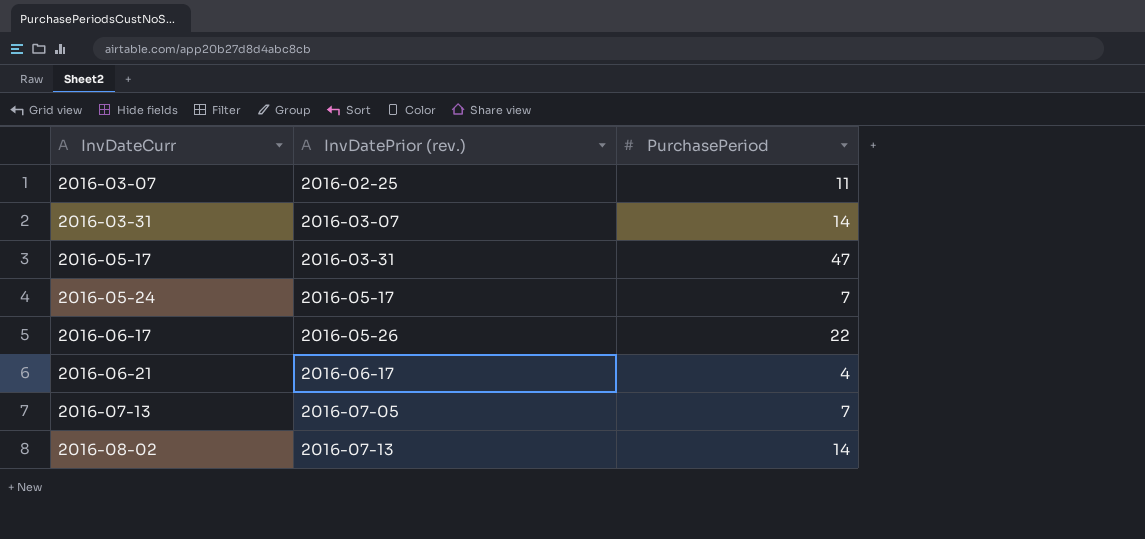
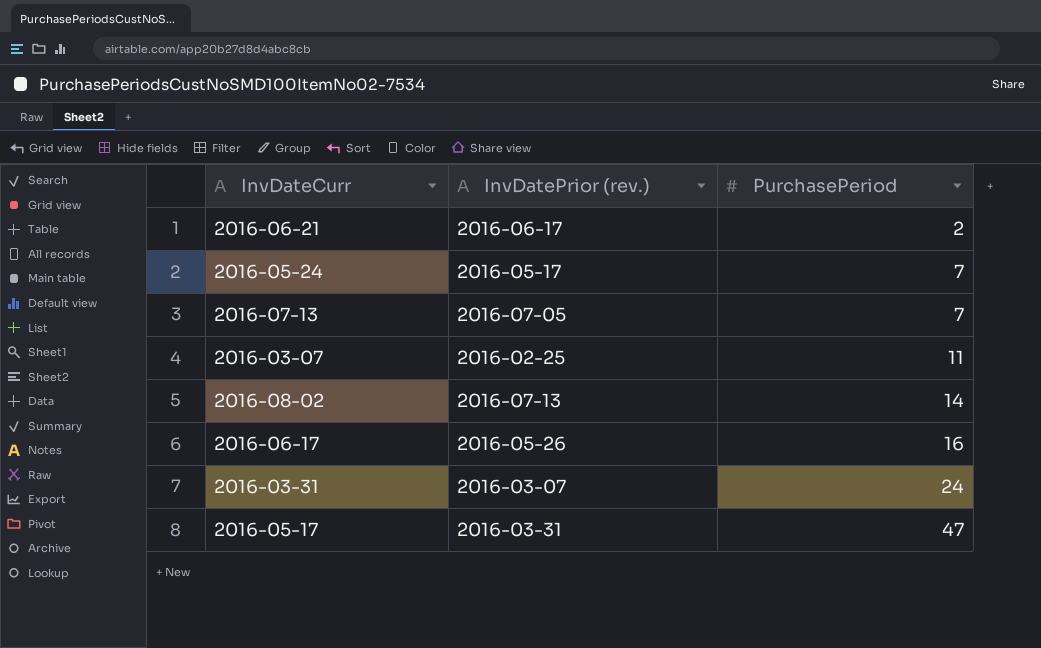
row order: InvDateCurr ascending -> PurchasePeriod ascending
2016-06-21 | PurchasePeriod: 4 -> 2
2016-06-17 | PurchasePeriod: 22 -> 16
2016-03-31 | PurchasePeriod: 14 -> 24

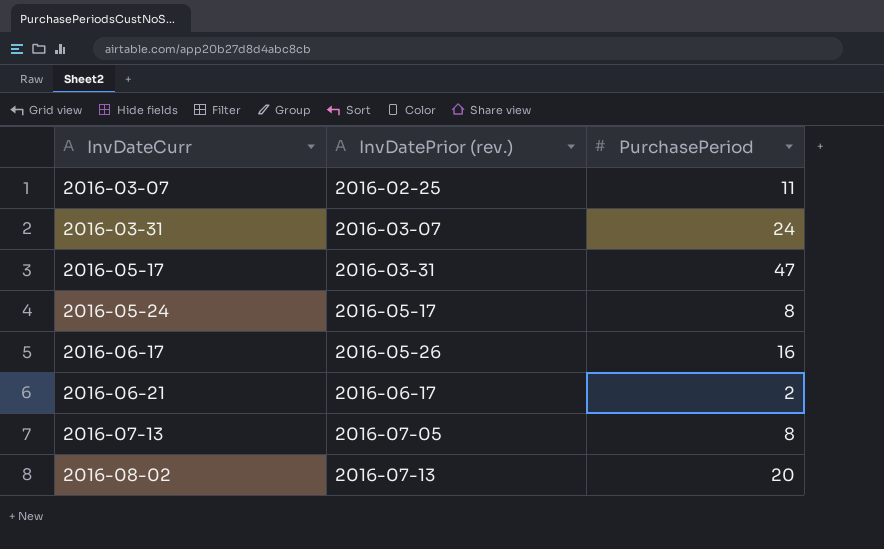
row order: PurchasePeriod ascending -> InvDateCurr ascending
2016-05-24 | PurchasePeriod: 7 -> 8
2016-07-13 | PurchasePeriod: 7 -> 8
2016-08-02 | PurchasePeriod: 14 -> 20

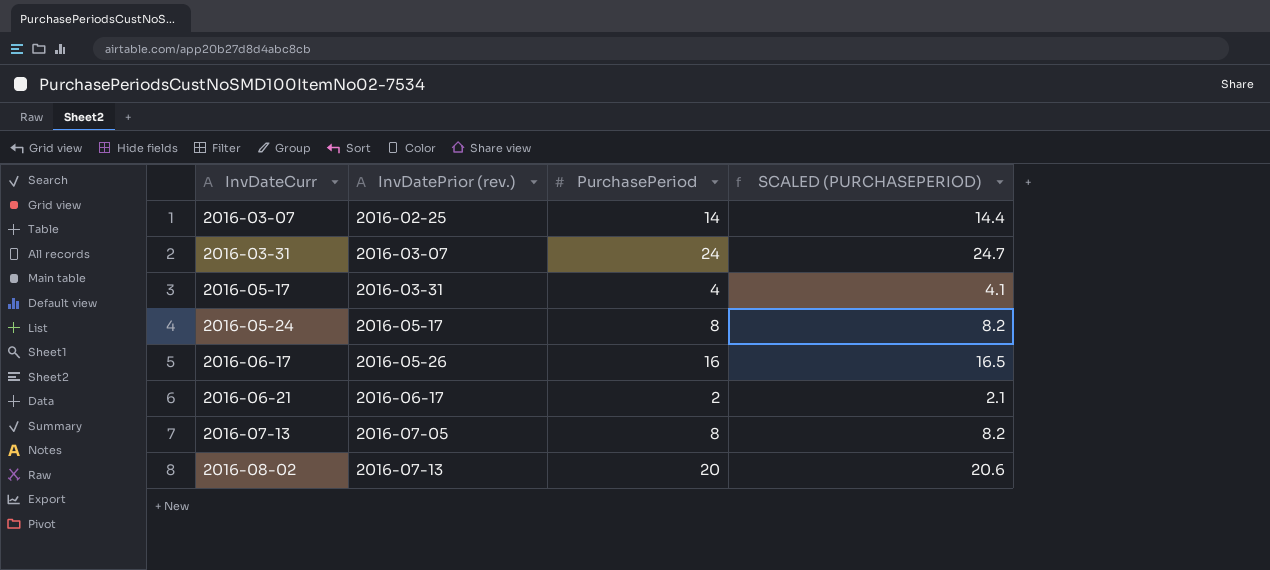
column SCALED (PURCHASEPERIOD) | formula: none -> [PurchasePeriod] * 1.03
2016-03-07 | PurchasePeriod: 11 -> 14
2016-05-17 | PurchasePeriod: 47 -> 4

